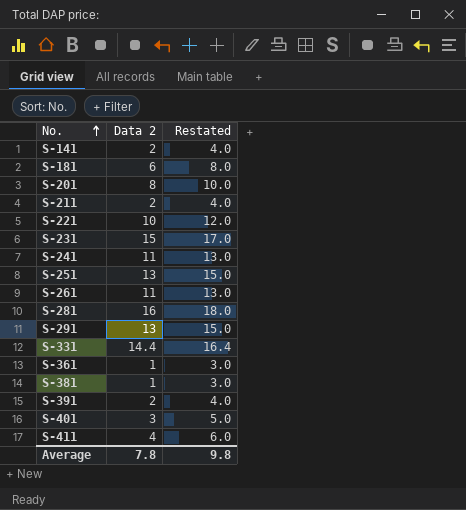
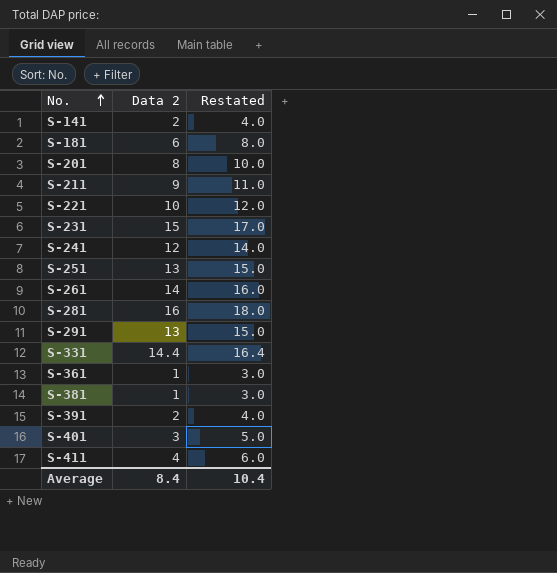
S-211 | Data 2: 2 -> 9
S-211 | Restated: 4.0 -> 11.0
S-241 | Data 2: 11 -> 12
S-241 | Restated: 13.0 -> 14.0
S-261 | Data 2: 11 -> 14
S-261 | Restated: 13.0 -> 16.0
Average | Data 2: 7.8 -> 8.4
Average | Restated: 9.8 -> 10.4

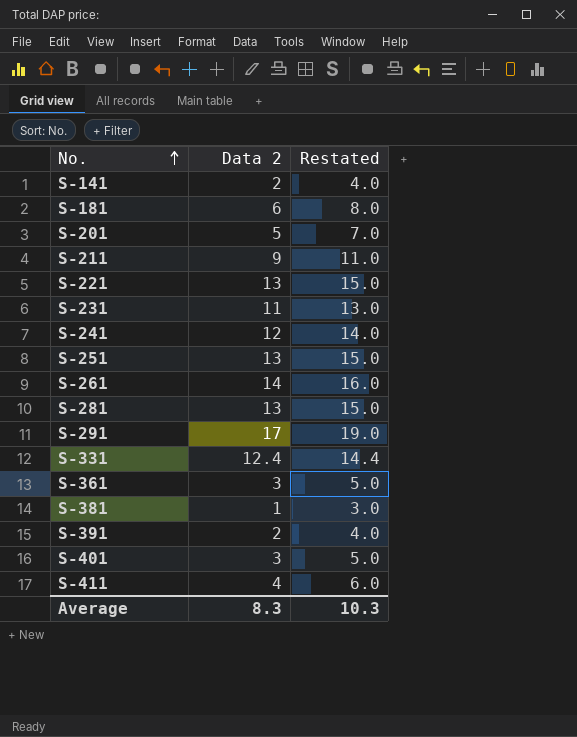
S-201 | Data 2: 8 -> 5
S-201 | Restated: 10.0 -> 7.0
S-221 | Data 2: 10 -> 13
S-221 | Restated: 12.0 -> 15.0
S-231 | Data 2: 15 -> 11
S-231 | Restated: 17.0 -> 13.0
S-281 | Data 2: 16 -> 13
S-281 | Restated: 18.0 -> 15.0
S-291 | Data 2: 13 -> 17
S-291 | Restated: 15.0 -> 19.0
S-331 | Data 2: 14.4 -> 12.4
S-331 | Restated: 16.4 -> 14.4
S-361 | Data 2: 1 -> 3
S-361 | Restated: 3.0 -> 5.0
Average | Data 2: 8.4 -> 8.3
Average | Restated: 10.4 -> 10.3

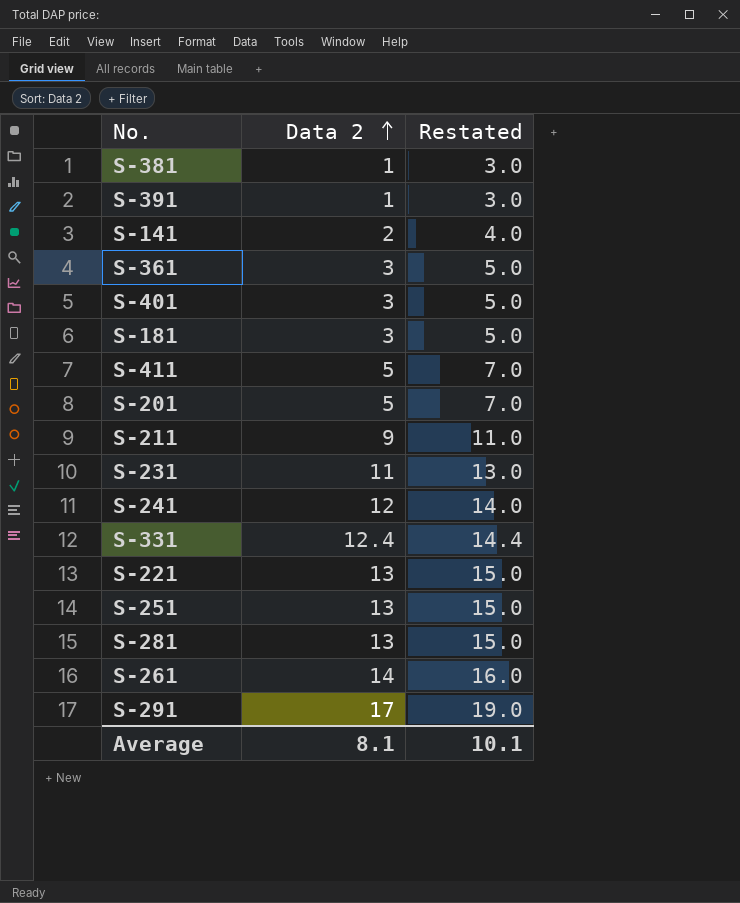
row order: No. ascending -> Data 2 ascending
S-391 | Data 2: 2 -> 1
S-391 | Restated: 4.0 -> 3.0
S-181 | Data 2: 6 -> 3
S-181 | Restated: 8.0 -> 5.0
S-411 | Data 2: 4 -> 5
S-411 | Restated: 6.0 -> 7.0
Average | Data 2: 8.3 -> 8.1
Average | Restated: 10.3 -> 10.1

